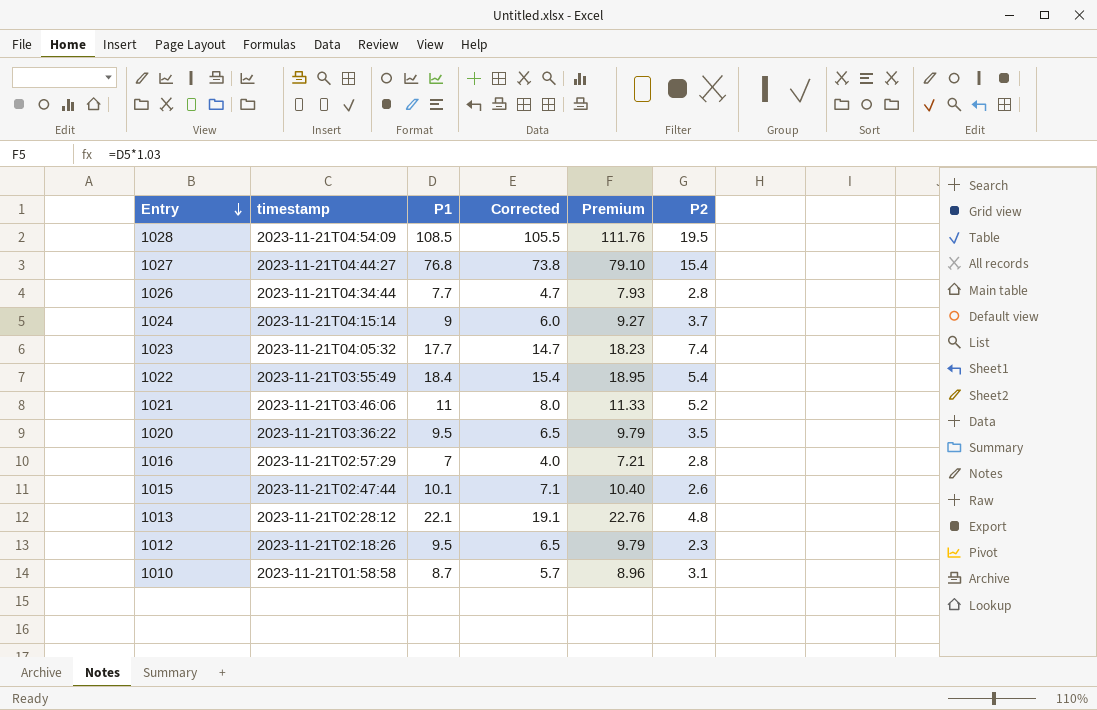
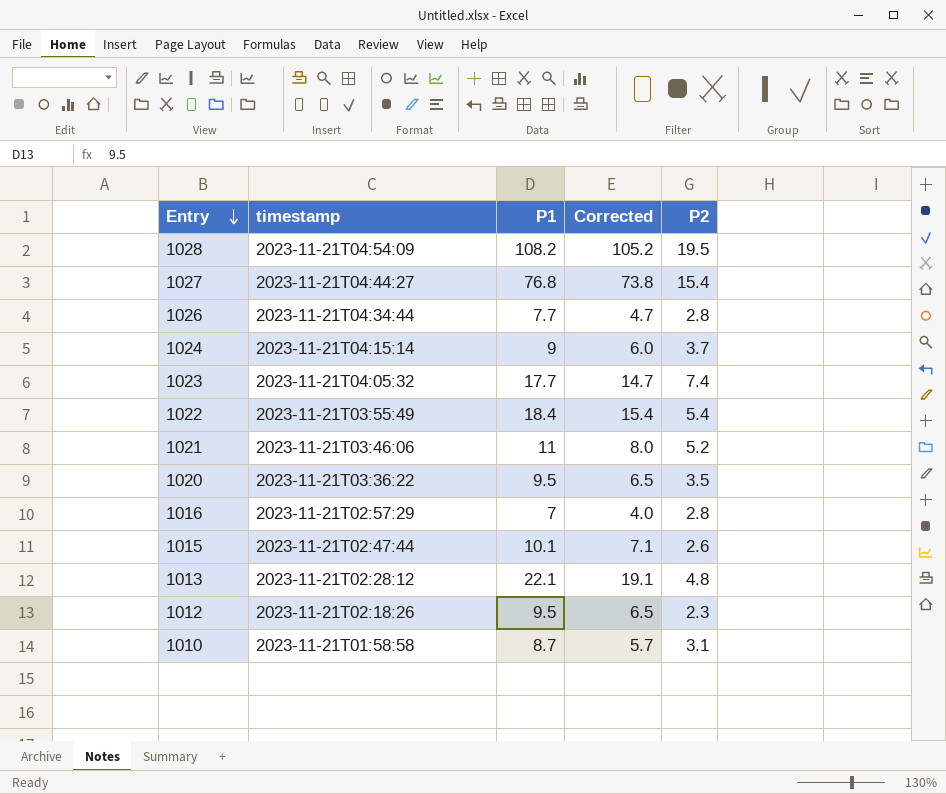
column Premium | formula: [P1] * 1.03 -> none
1028 | P1: 108.5 -> 108.2
1028 | Corrected: 105.5 -> 105.2

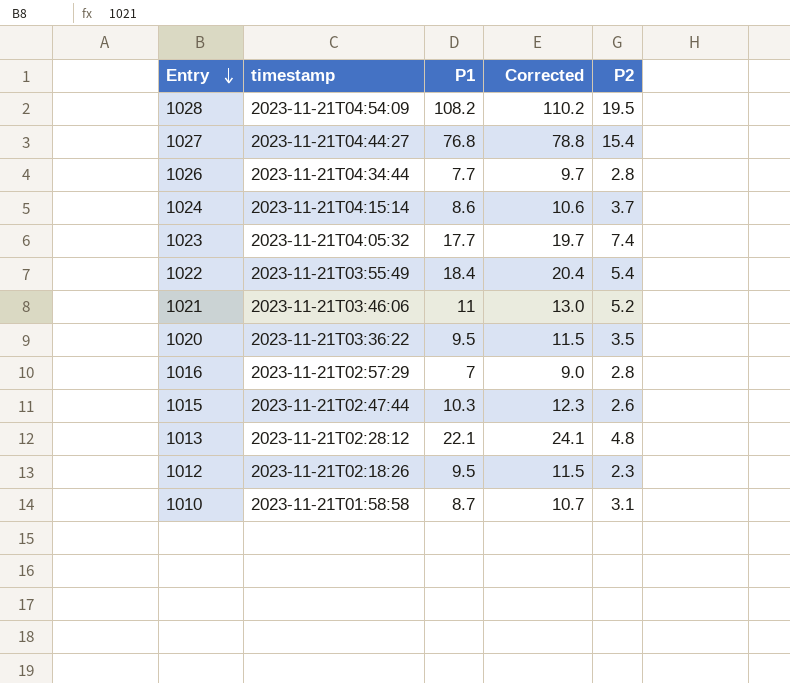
column Corrected | formula: [P1] - 3 -> [P1] + 2
1024 | P1: 9 -> 8.6
1015 | P1: 10.1 -> 10.3

